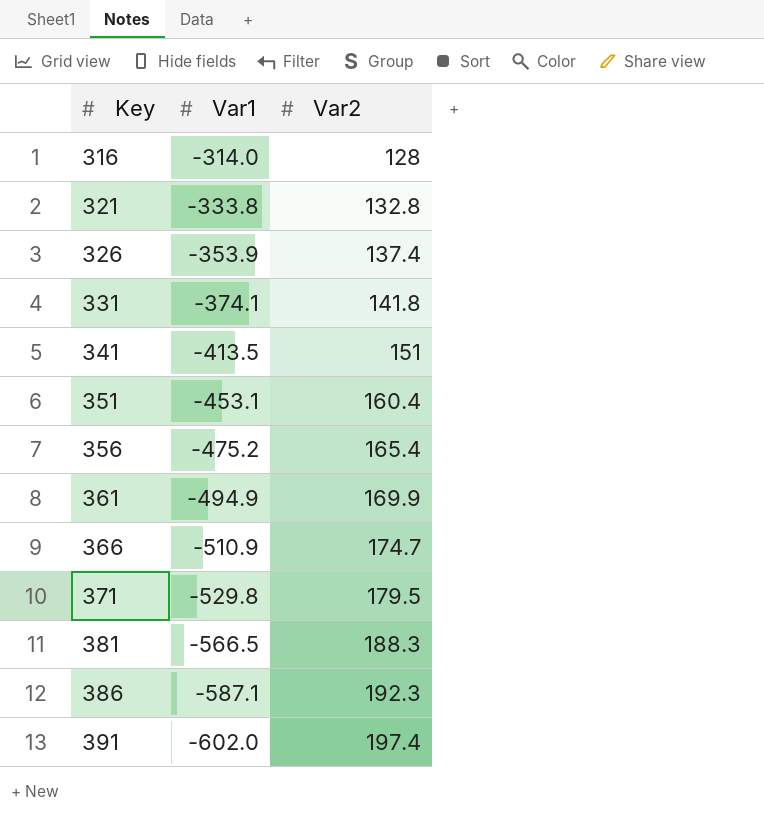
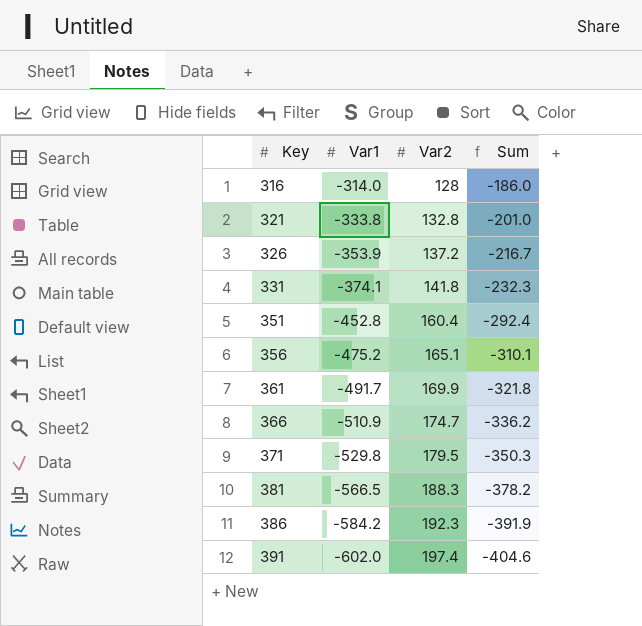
column Sum | formula: none -> [Var1] + [Var2]
row 341: -413.5 | 151 -> none
326 | Var2: 137.4 -> 137.2
351 | Var1: -453.1 -> -452.8
356 | Var2: 165.4 -> 165.1
361 | Var1: -494.9 -> -491.7
386 | Var1: -587.1 -> -584.2

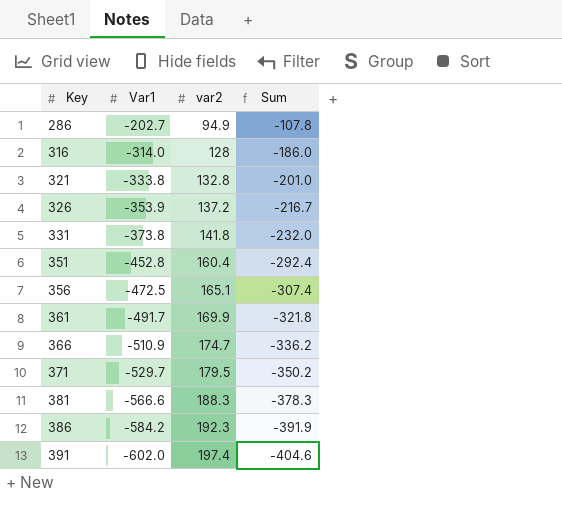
column name: Var2 -> var2
row 286: none -> -202.7 | 94.9 | -107.8
331 | Var1: -374.1 -> -373.8
331 | Sum: -232.3 -> -232.0
356 | Var1: -475.2 -> -472.5
356 | Sum: -310.1 -> -307.4
371 | Var1: -529.8 -> -529.7
371 | Sum: -350.3 -> -350.2
381 | Var1: -566.5 -> -566.6
381 | Sum: -378.2 -> -378.3

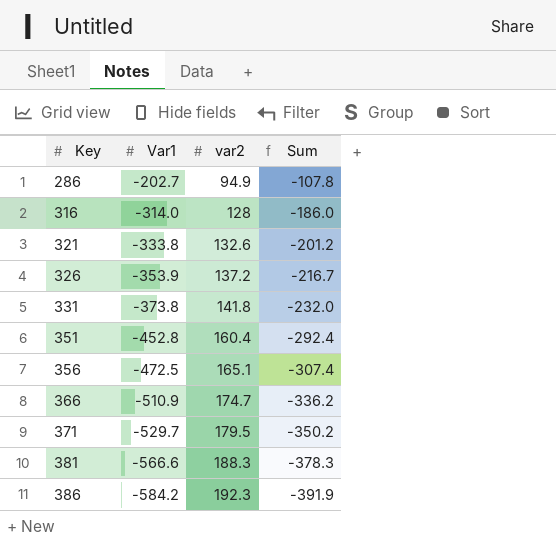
row 361: -491.7 | 169.9 | -321.8 -> none
row 391: -602.0 | 197.4 | -404.6 -> none
321 | var2: 132.8 -> 132.6
321 | Sum: -201.0 -> -201.2

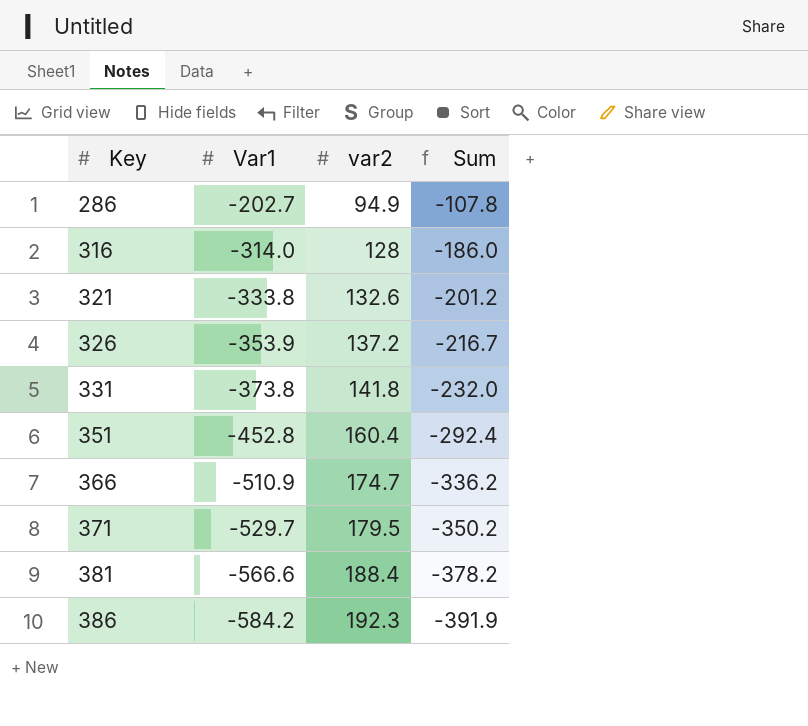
row 356: -472.5 | 165.1 | -307.4 -> none
381 | var2: 188.3 -> 188.4
381 | Sum: -378.3 -> -378.2

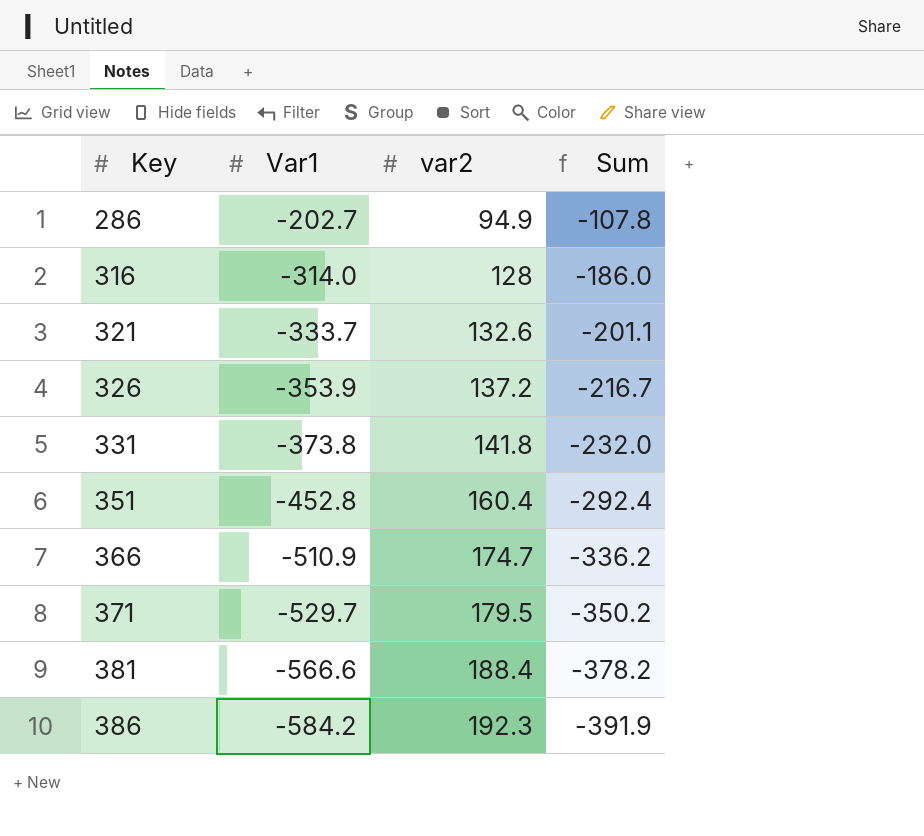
321 | Var1: -333.8 -> -333.7
321 | Sum: -201.2 -> -201.1

